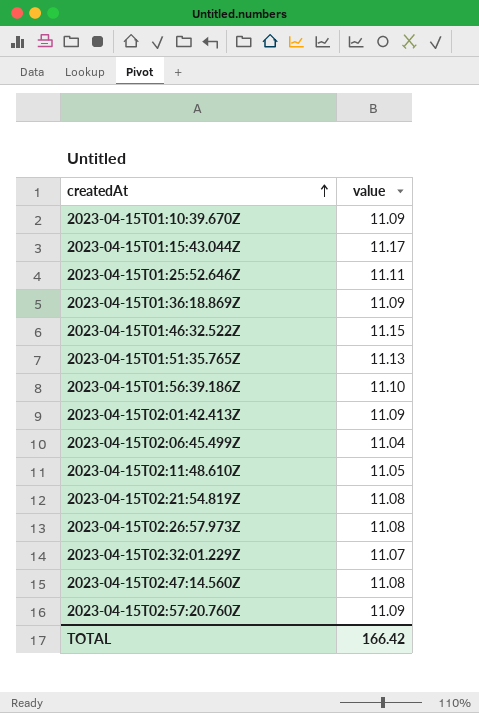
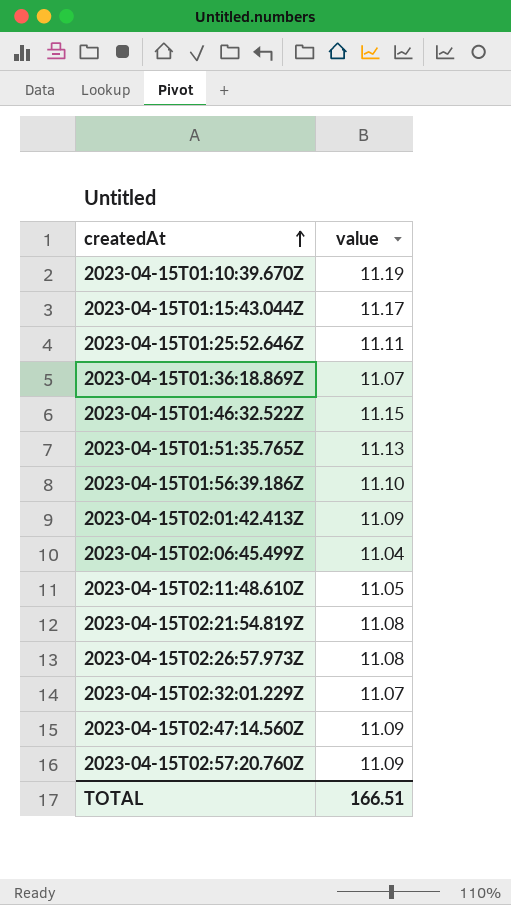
2023-04-15T01:10:39.670Z | value: 11.09 -> 11.19
2023-04-15T01:36:18.869Z | value: 11.09 -> 11.07
2023-04-15T02:47:14.560Z | value: 11.08 -> 11.09
TOTAL | value: 166.42 -> 166.51

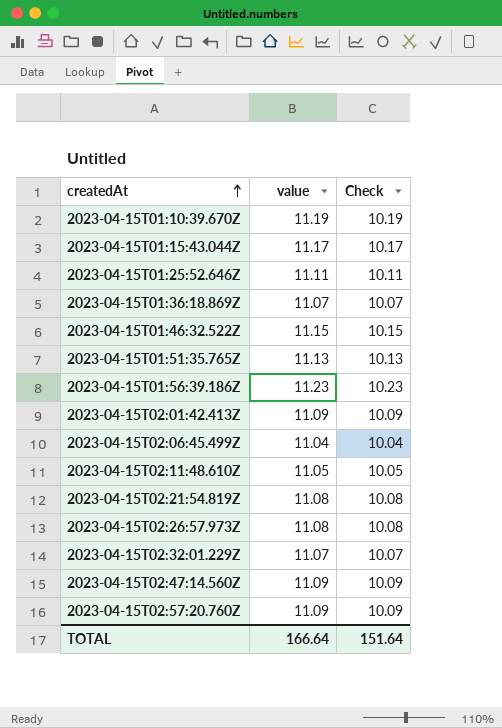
column Check | formula: none -> [value] - 1
2023-04-15T01:56:39.186Z | value: 11.10 -> 11.23
TOTAL | value: 166.51 -> 166.64

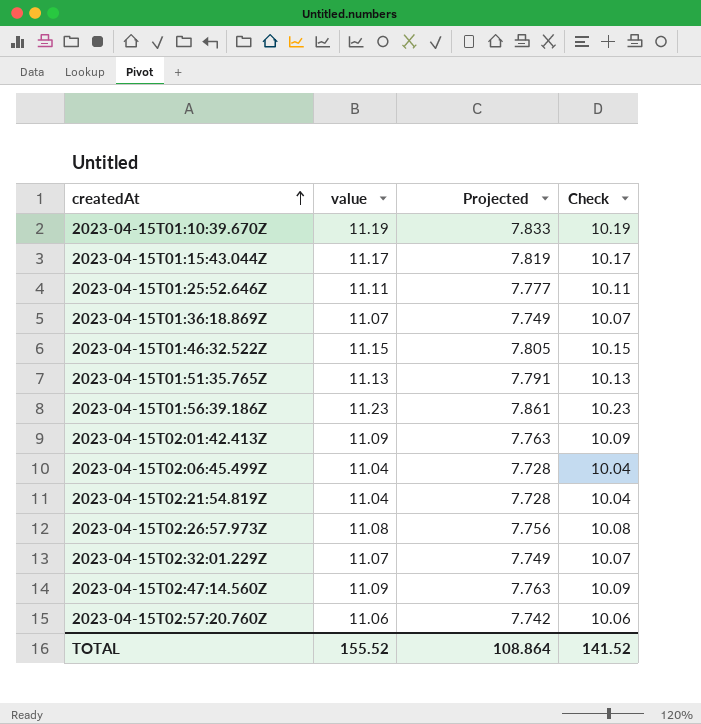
column Projected | formula: none -> [value] * 0.7
row 2023-04-15T02:11:48.610Z: 11.05 | 10.05 -> none
2023-04-15T02:21:54.819Z | value: 11.08 -> 11.04
2023-04-15T02:21:54.819Z | Check: 10.08 -> 10.04
2023-04-15T02:57:20.760Z | value: 11.09 -> 11.06
2023-04-15T02:57:20.760Z | Check: 10.09 -> 10.06
TOTAL | value: 166.64 -> 155.52
TOTAL | Check: 151.64 -> 141.52

